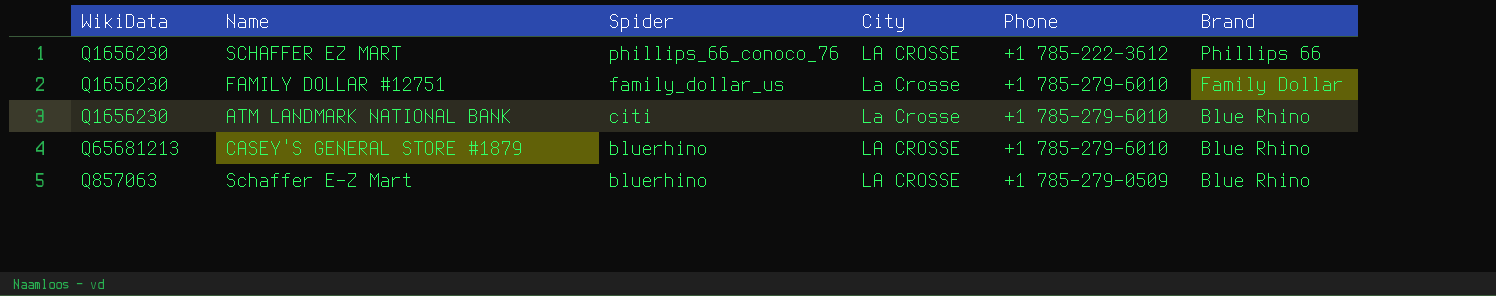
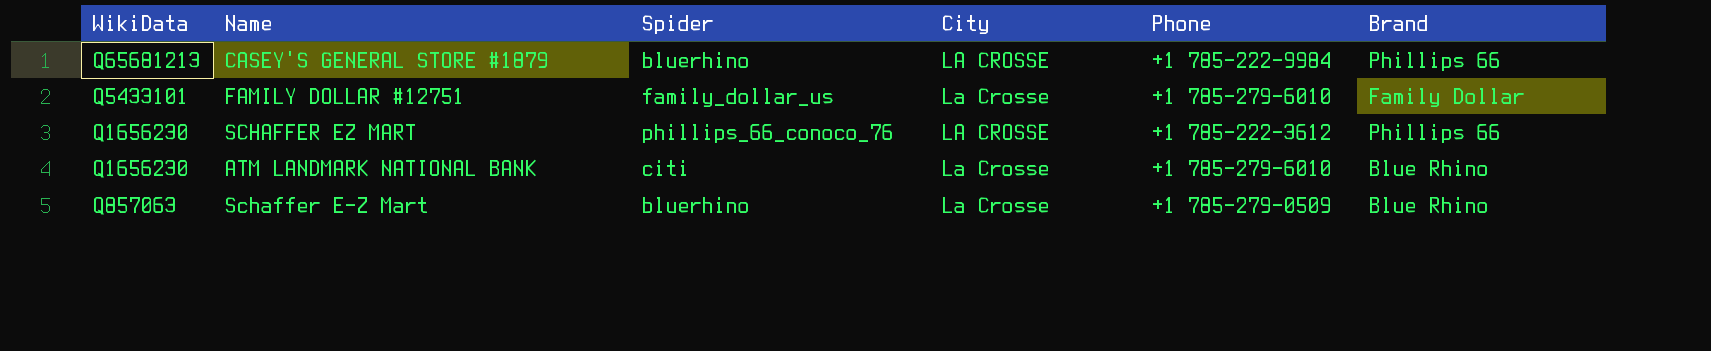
row order: Spider descending -> WikiData descending
CASEY'S GENERAL STORE #1879 | Phone: +1 785-279-6010 -> +1 785-222-9984
CASEY'S GENERAL STORE #1879 | Brand: Blue Rhino -> Phillips 66
FAMILY DOLLAR #12751 | WikiData: Q1656230 -> Q5433101
Schaffer E-Z Mart | City: LA CROSSE -> La Crosse

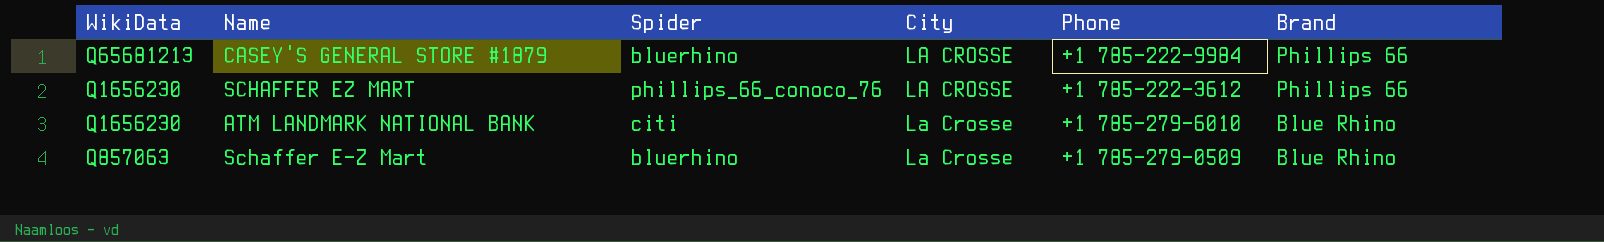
row FAMILY DOLLAR #12751: Q5433101 | family_dollar_us | La Crosse | +1 785-279-6010 | Family Dollar -> none

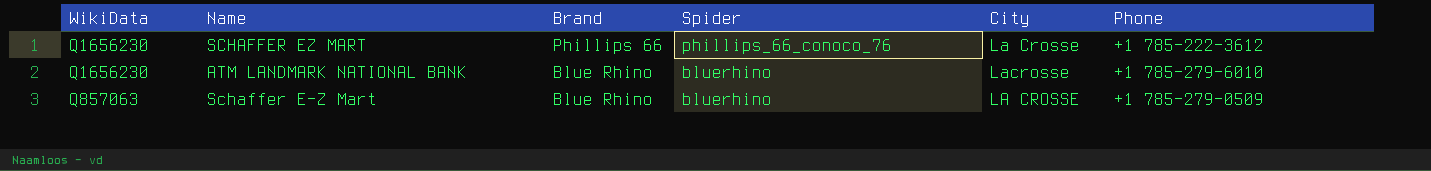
column Brand | position: 6 -> 3
row CASEY'S GENERAL STORE #1879: Q65681213 | bluerhino | LA CROSSE | +1 785-222-9984 | Phillips 66 -> none
SCHAFFER EZ MART | City: LA CROSSE -> La Crosse
ATM LANDMARK NATIONAL BANK | Spider: citi -> bluerhino
ATM LANDMARK NATIONAL BANK | City: La Crosse -> Lacrosse
Schaffer E-Z Mart | City: La Crosse -> LA CROSSE

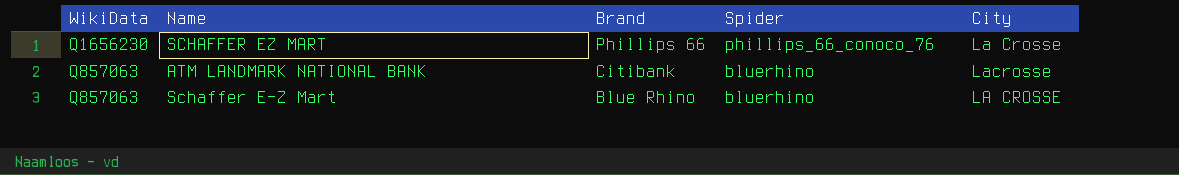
column Phone | position: 6 -> none
ATM LANDMARK NATIONAL BANK | WikiData: Q1656230 -> Q857063
ATM LANDMARK NATIONAL BANK | Brand: Blue Rhino -> Citibank

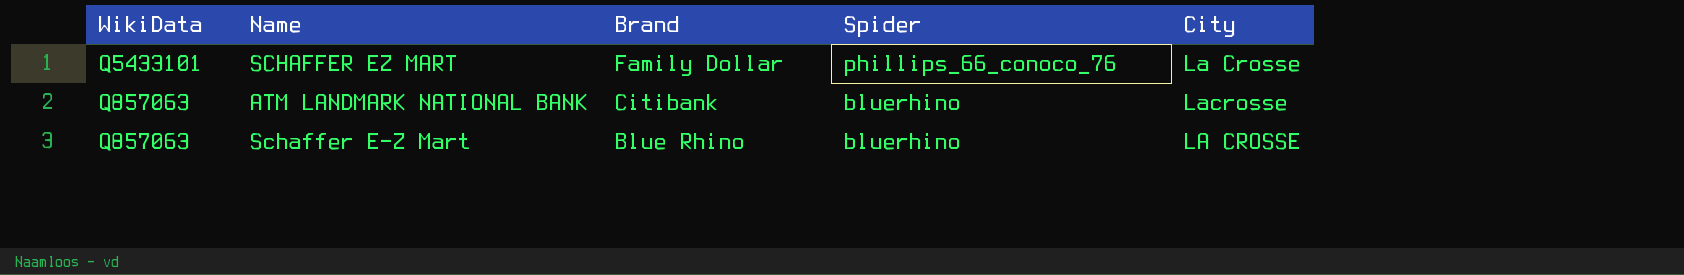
SCHAFFER EZ MART | WikiData: Q1656230 -> Q5433101
SCHAFFER EZ MART | Brand: Phillips 66 -> Family Dollar

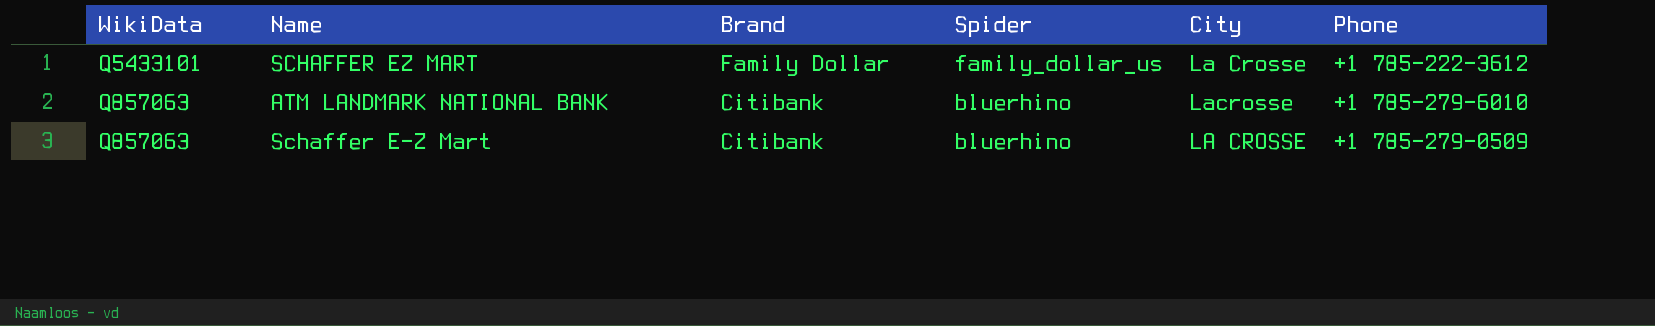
column Phone | position: none -> 6
SCHAFFER EZ MART | Spider: phillips_66_conoco_76 -> family_dollar_us
Schaffer E-Z Mart | Brand: Blue Rhino -> Citibank

